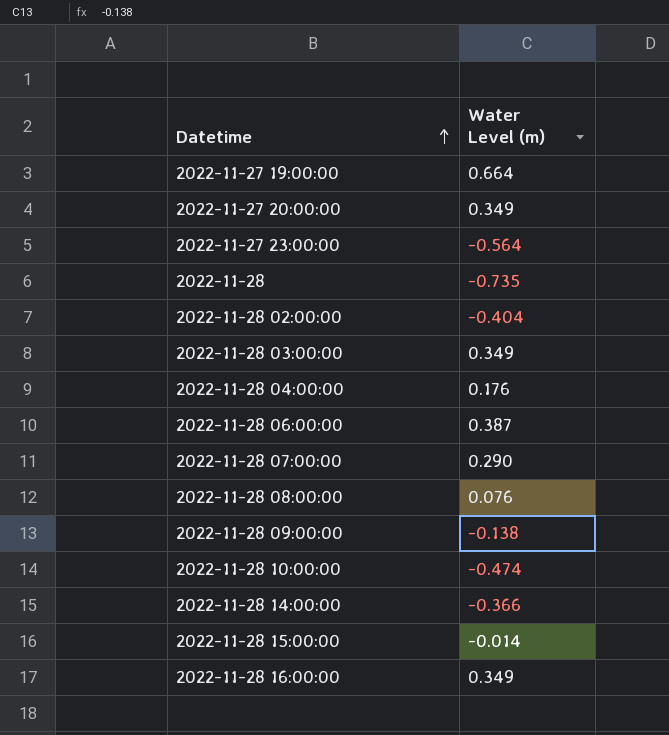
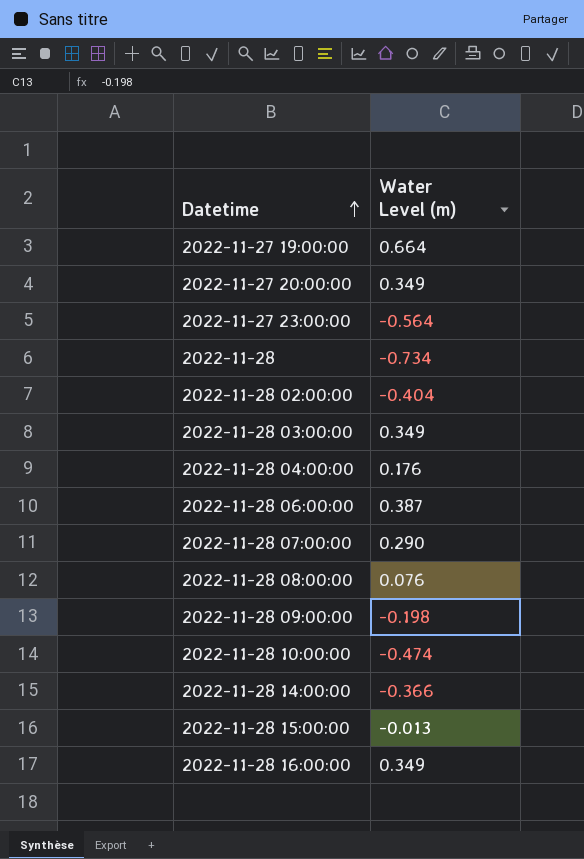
2022-11-28 | Water Level (m): -0.735 -> -0.734
2022-11-28 09:00:00 | Water Level (m): -0.138 -> -0.198
2022-11-28 15:00:00 | Water Level (m): -0.014 -> -0.013

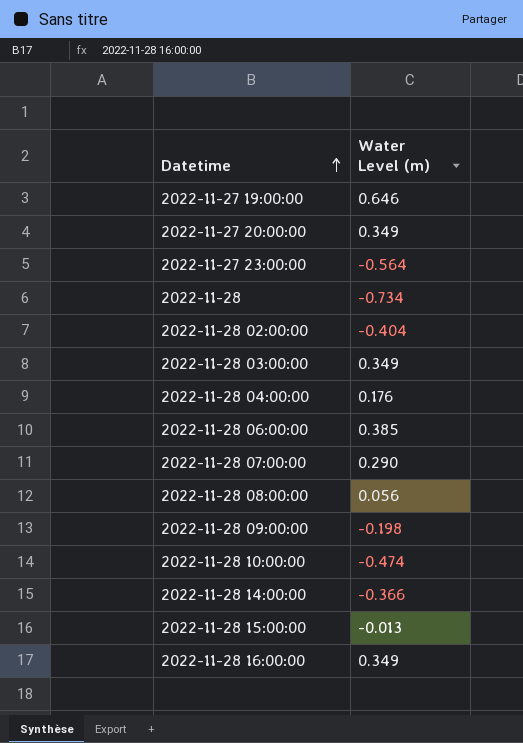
2022-11-27 19:00:00 | Water Level (m): 0.664 -> 0.646
2022-11-28 06:00:00 | Water Level (m): 0.387 -> 0.385
2022-11-28 08:00:00 | Water Level (m): 0.076 -> 0.056

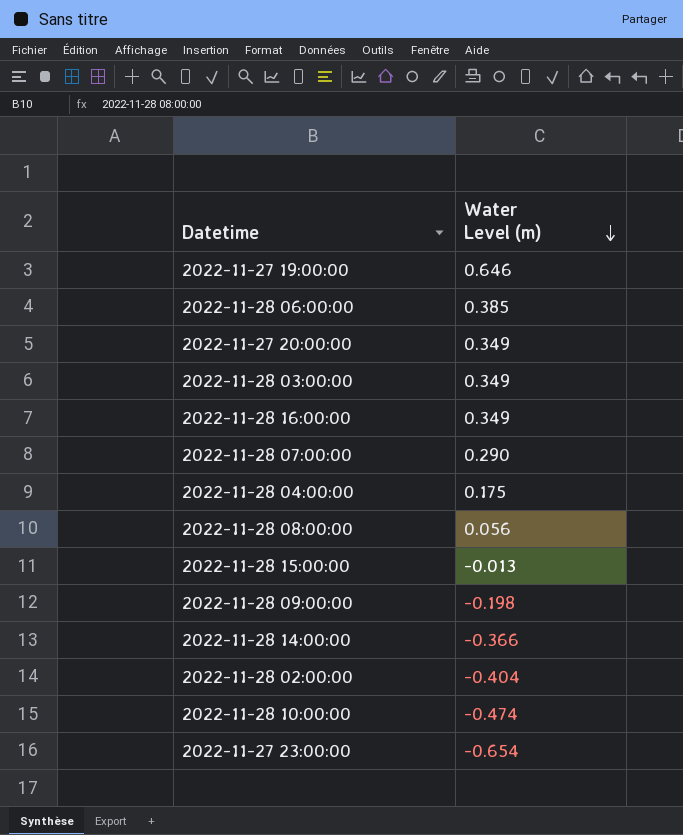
row order: Datetime ascending -> Water Level (m) descending
row 2022-11-28: -0.734 -> none
2022-11-28 04:00:00 | Water Level (m): 0.176 -> 0.175
2022-11-27 23:00:00 | Water Level (m): -0.564 -> -0.654

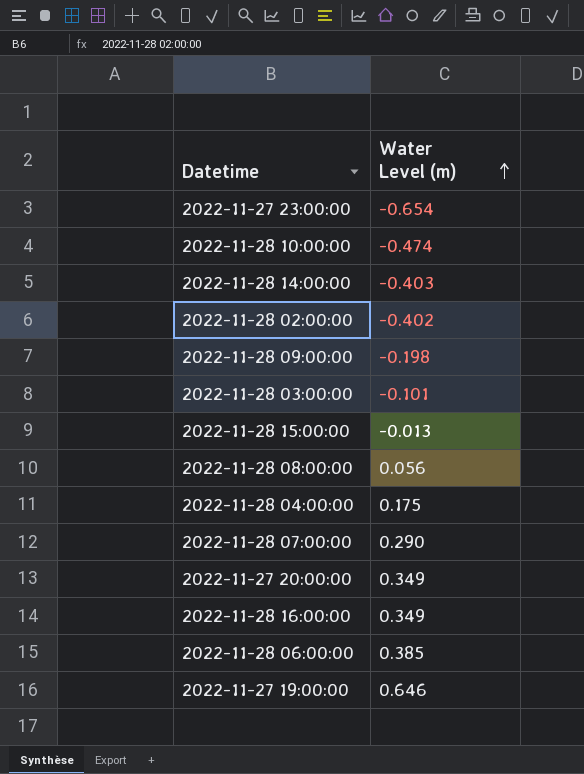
row order: Water Level (m) descending -> Water Level (m) ascending
2022-11-28 14:00:00 | Water Level (m): -0.366 -> -0.403
2022-11-28 02:00:00 | Water Level (m): -0.404 -> -0.402
2022-11-28 03:00:00 | Water Level (m): 0.349 -> -0.101

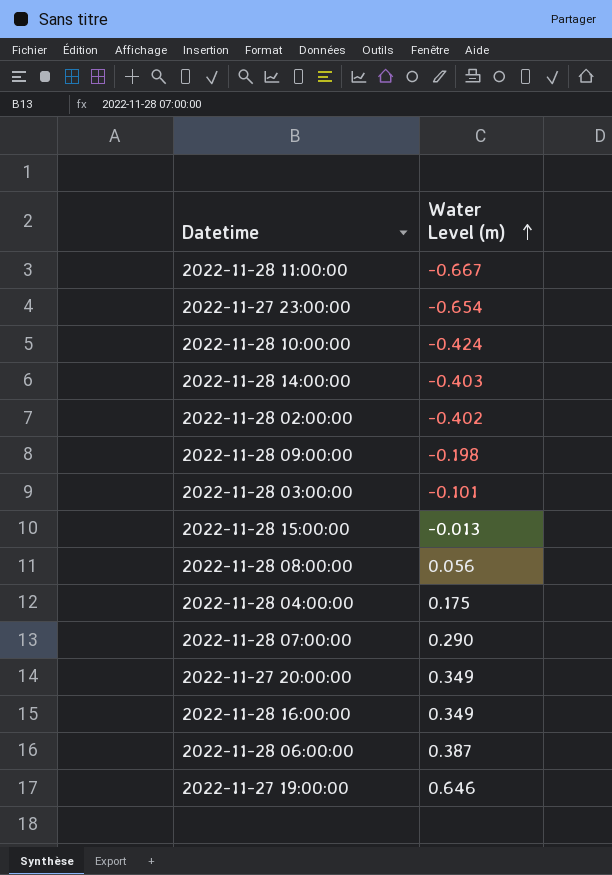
row 2022-11-28 11:00:00: none -> -0.667
2022-11-28 10:00:00 | Water Level (m): -0.474 -> -0.424
2022-11-28 06:00:00 | Water Level (m): 0.385 -> 0.387

